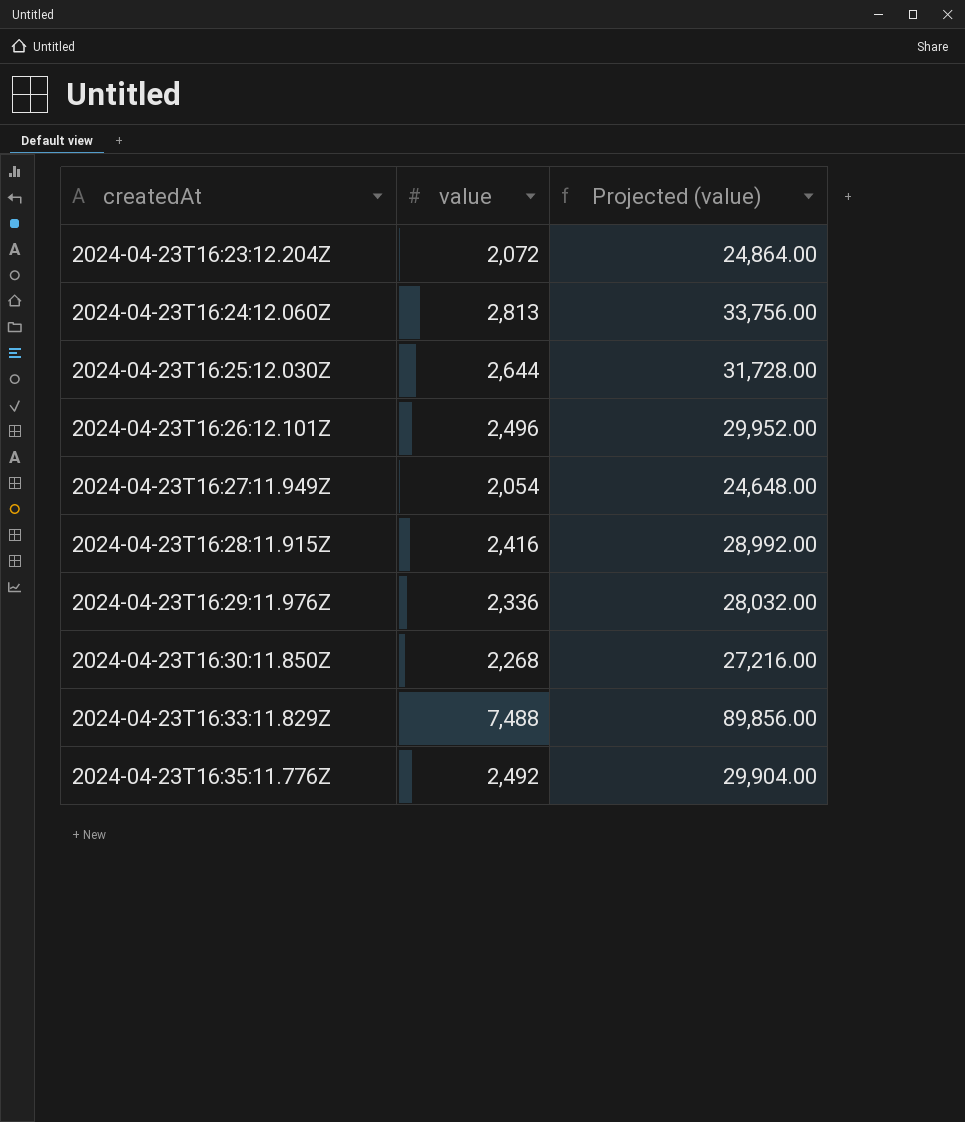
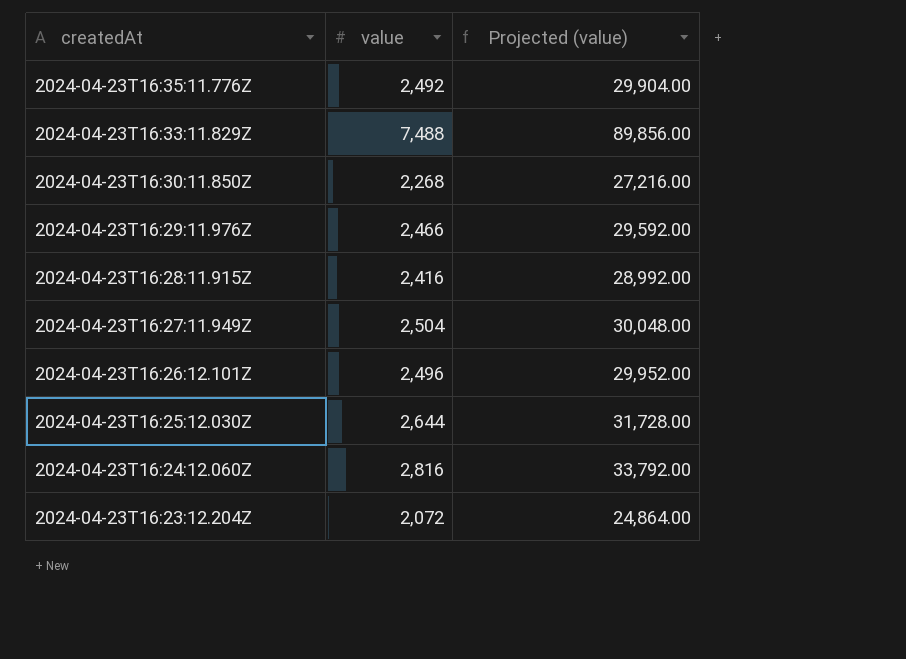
row order: createdAt ascending -> createdAt descending
2024-04-23T16:29:11.976Z | value: 2,336 -> 2,466
2024-04-23T16:29:11.976Z | Projected (value): 28,032.00 -> 29,592.00
2024-04-23T16:27:11.949Z | value: 2,054 -> 2,504
2024-04-23T16:27:11.949Z | Projected (value): 24,648.00 -> 30,048.00
2024-04-23T16:24:12.060Z | value: 2,813 -> 2,816
2024-04-23T16:24:12.060Z | Projected (value): 33,756.00 -> 33,792.00

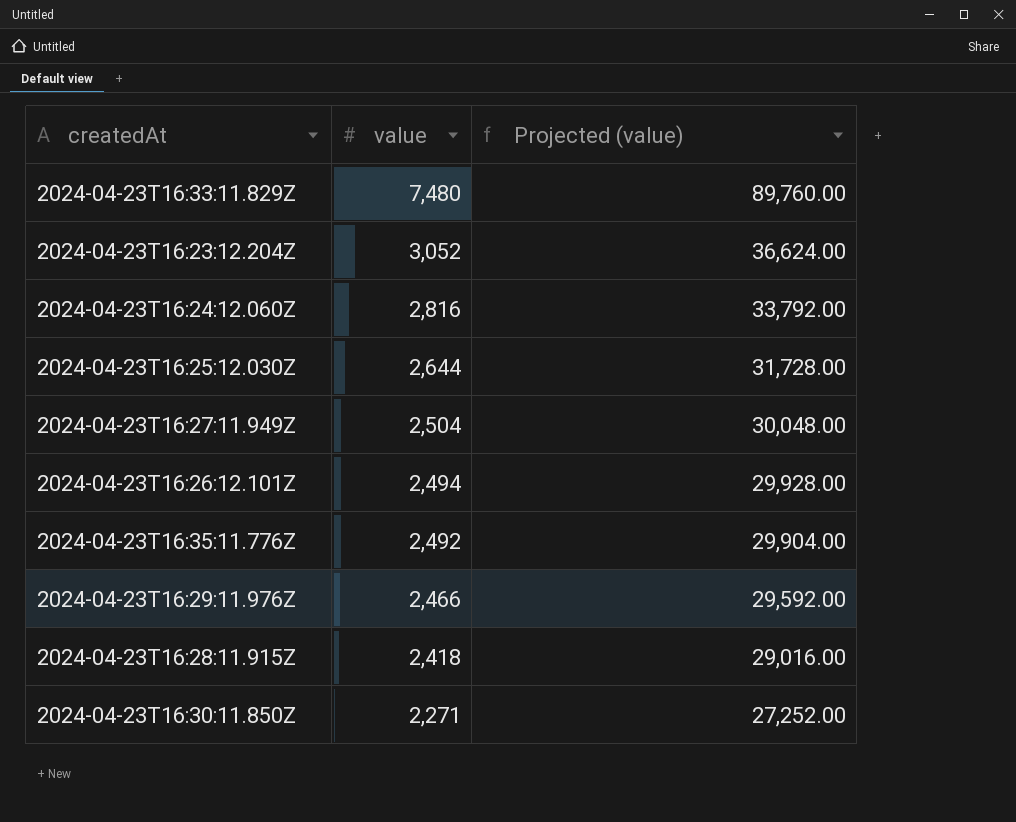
row order: createdAt descending -> value descending
2024-04-23T16:33:11.829Z | value: 7,488 -> 7,480
2024-04-23T16:33:11.829Z | Projected (value): 89,856.00 -> 89,760.00
2024-04-23T16:23:12.204Z | value: 2,072 -> 3,052
2024-04-23T16:23:12.204Z | Projected (value): 24,864.00 -> 36,624.00
2024-04-23T16:26:12.101Z | value: 2,496 -> 2,494
2024-04-23T16:26:12.101Z | Projected (value): 29,952.00 -> 29,928.00
2024-04-23T16:28:11.915Z | value: 2,416 -> 2,418
2024-04-23T16:28:11.915Z | Projected (value): 28,992.00 -> 29,016.00
2024-04-23T16:30:11.850Z | value: 2,268 -> 2,271
2024-04-23T16:30:11.850Z | Projected (value): 27,216.00 -> 27,252.00

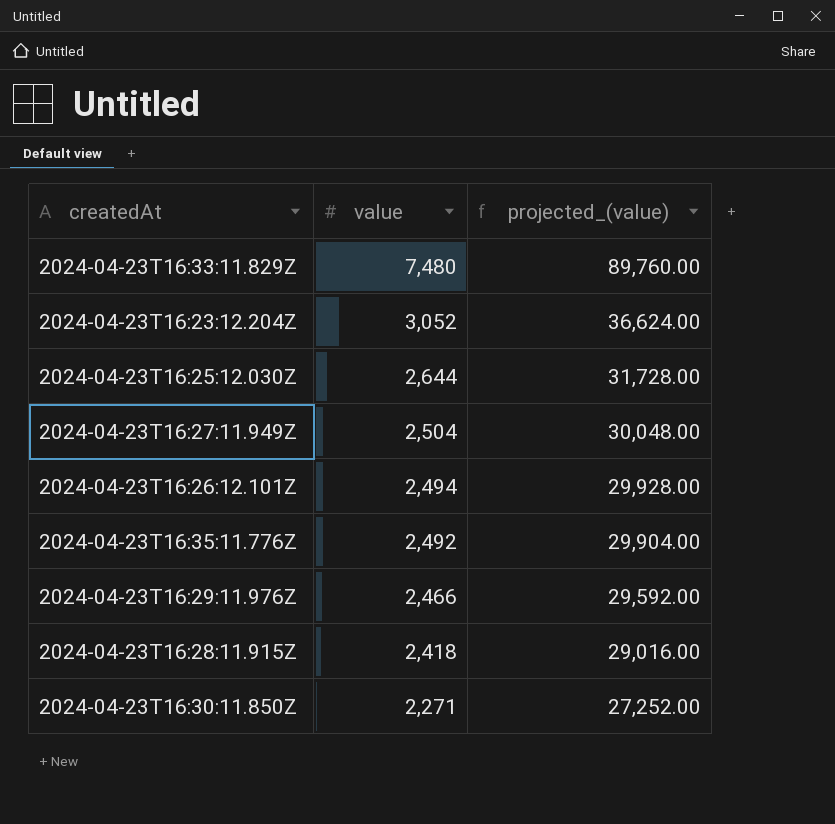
column name: Projected (value) -> projected_(value)
row 2024-04-23T16:24:12.060Z: 2,816 | 33,792.00 -> none

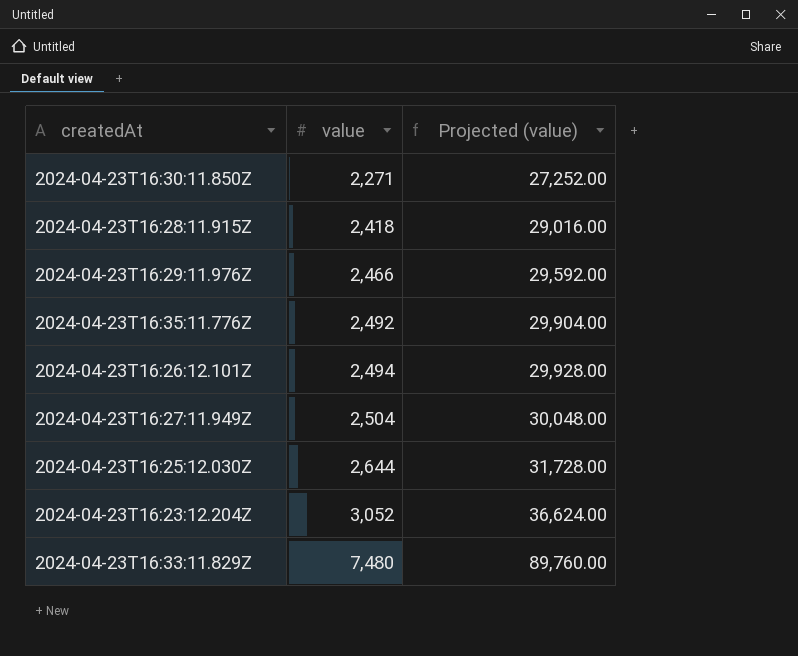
row order: value descending -> value ascending
column name: projected_(value) -> Projected (value)

